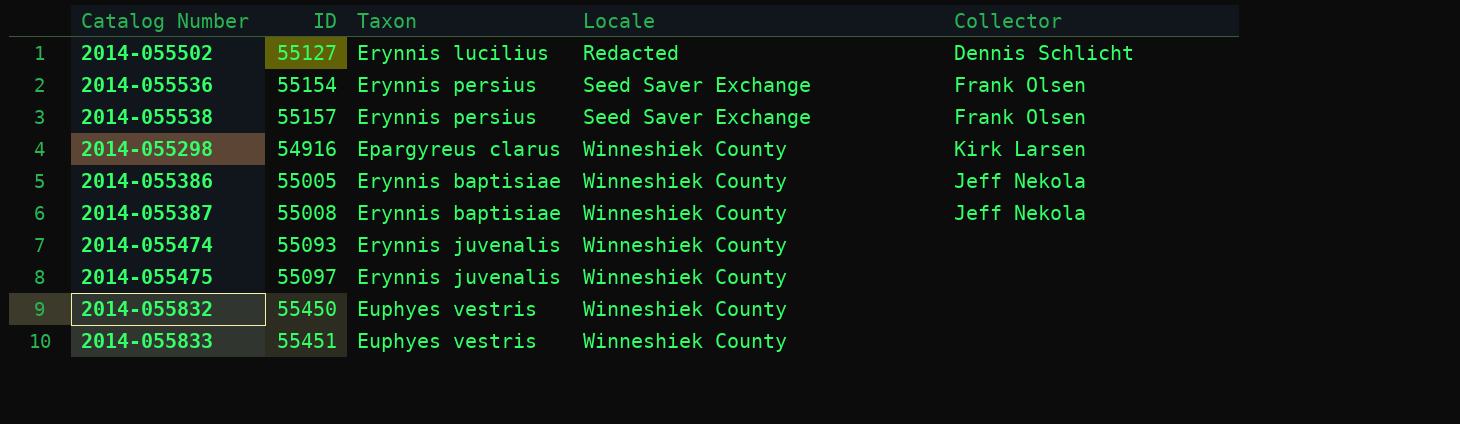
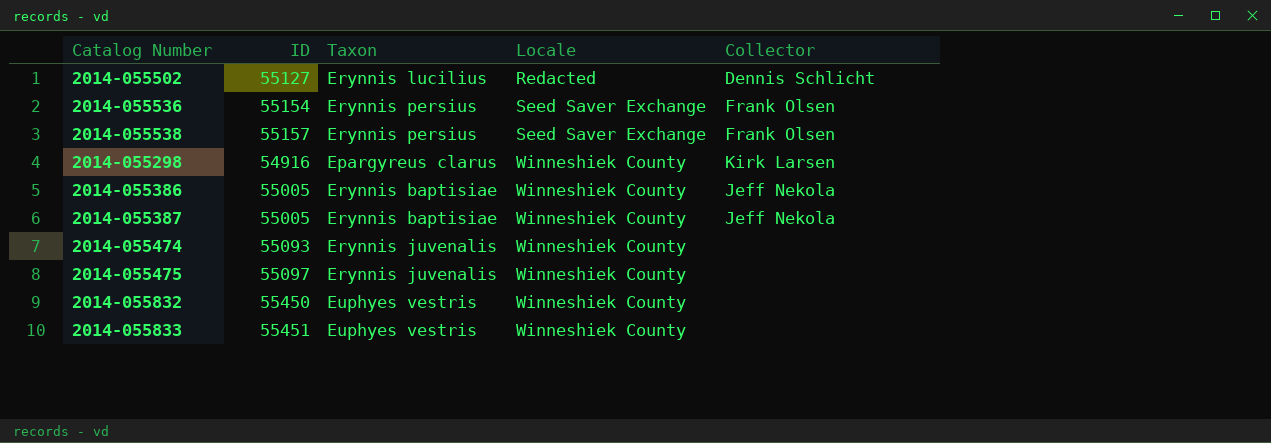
2014-055387 | ID: 55008 -> 55005

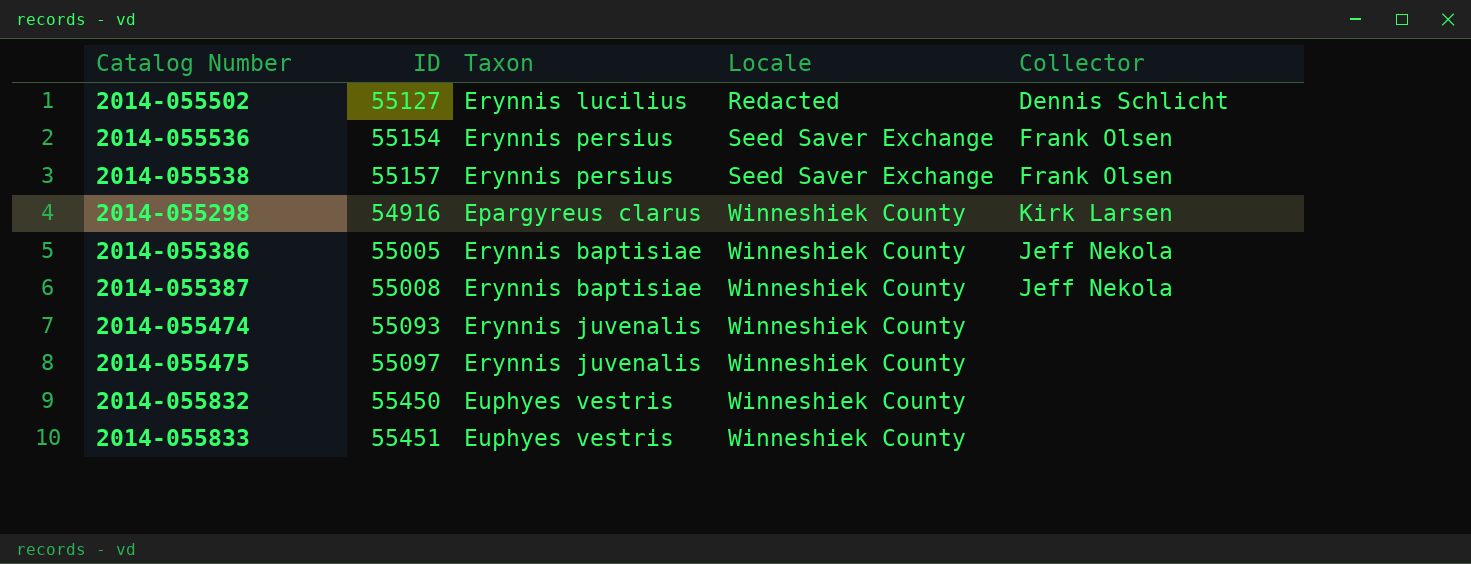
2014-055387 | ID: 55005 -> 55008

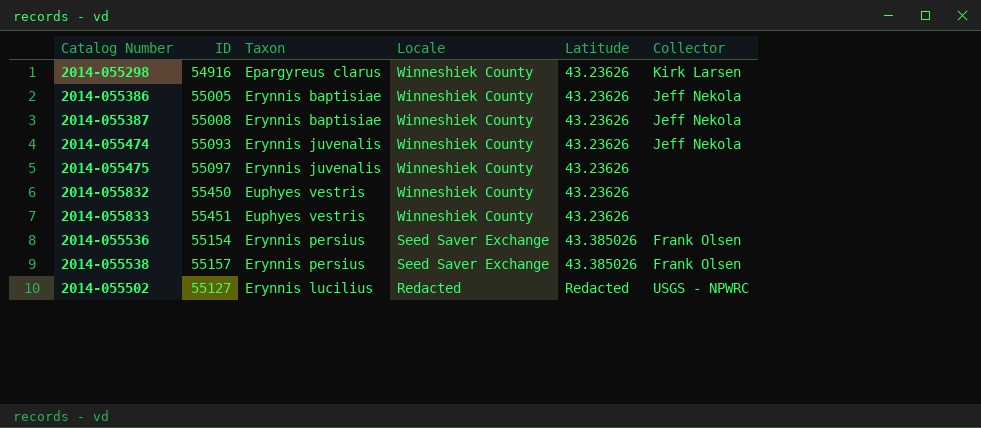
row order: Locale ascending -> Locale descending
column Latitude | position: none -> 5
2014-055474 | Collector: none -> Jeff Nekola
2014-055502 | Collector: Dennis Schlicht -> USGS - NPWRC

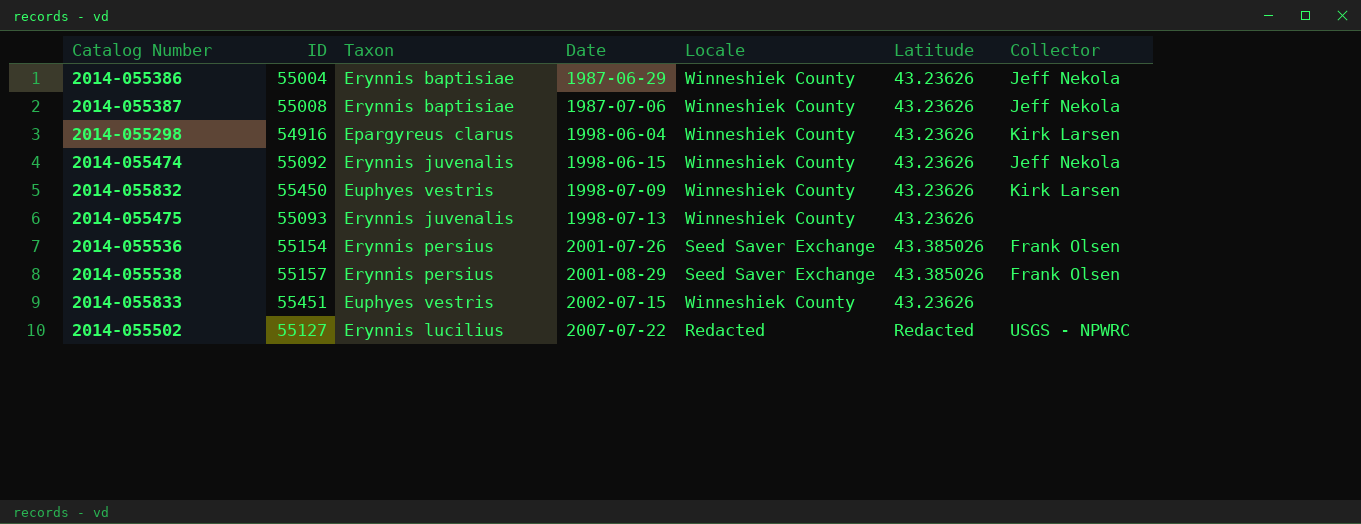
row order: Locale descending -> Date ascending
column Date | position: none -> 4
2014-055386 | ID: 55005 -> 55004
2014-055474 | ID: 55093 -> 55092
2014-055832 | Collector: none -> Kirk Larsen
2014-055475 | ID: 55097 -> 55093

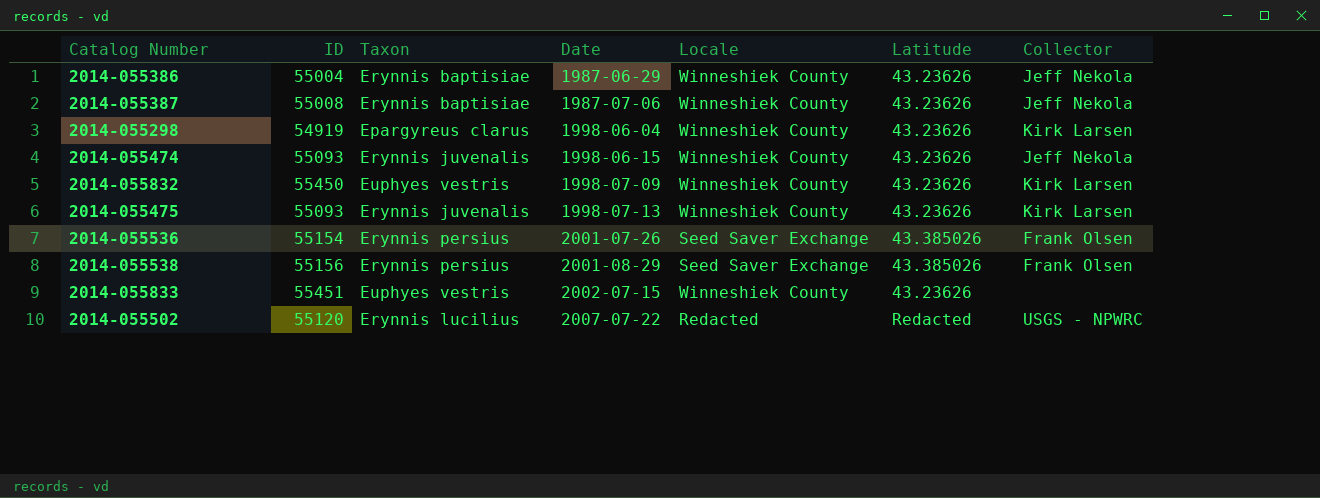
2014-055298 | ID: 54916 -> 54919
2014-055474 | ID: 55092 -> 55093
2014-055475 | Collector: none -> Kirk Larsen
2014-055538 | ID: 55157 -> 55156
2014-055502 | ID: 55127 -> 55120

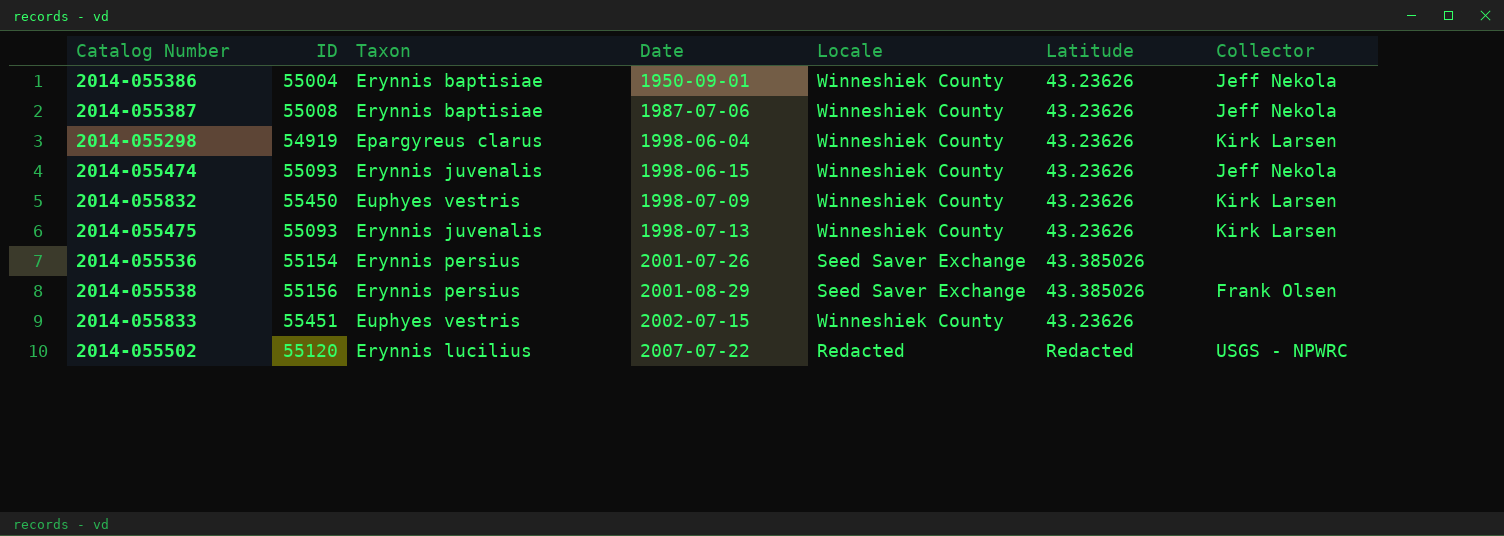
2014-055386 | Date: 1987-06-29 -> 1950-09-01
2014-055536 | Collector: Frank Olsen -> none

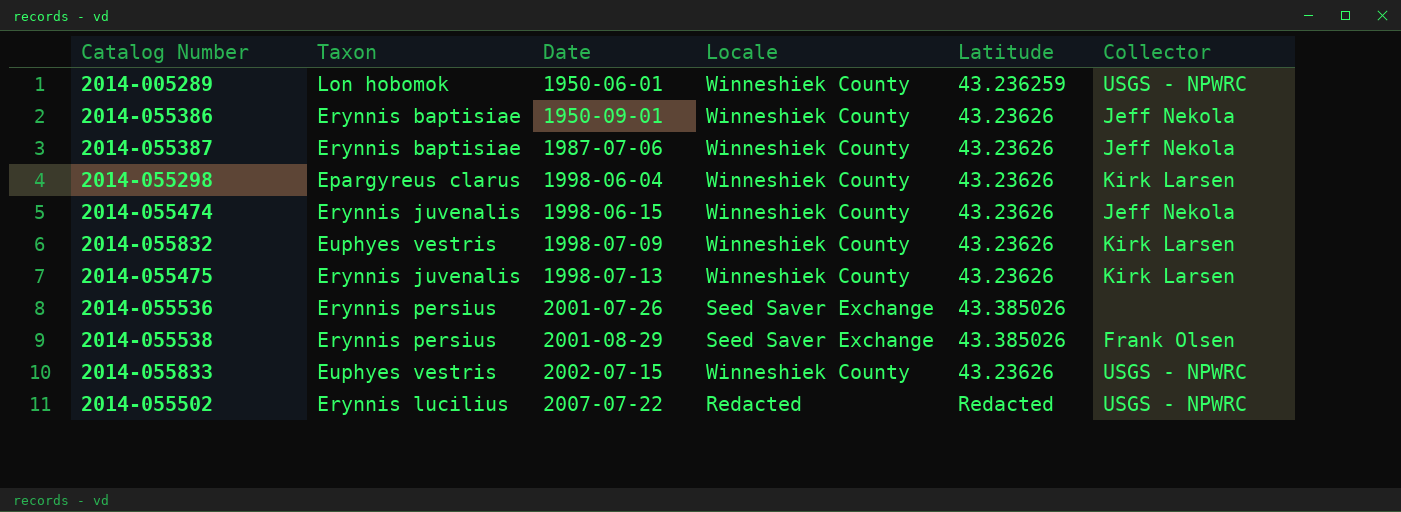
column ID | position: 2 -> none
row 2014-005289: none -> Lon hobomok | 1950-06-01 | Winneshiek County | 43.236259 | USGS - NPWRC
2014-055833 | Collector: none -> USGS - NPWRC

